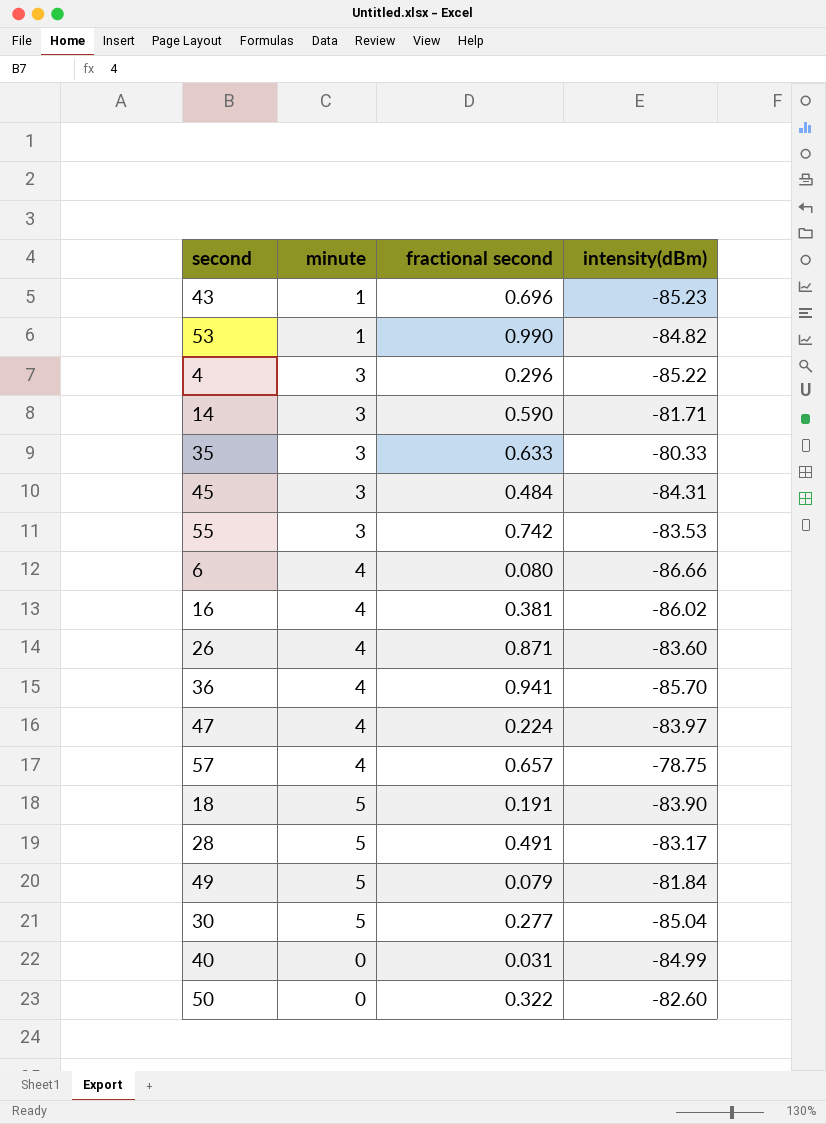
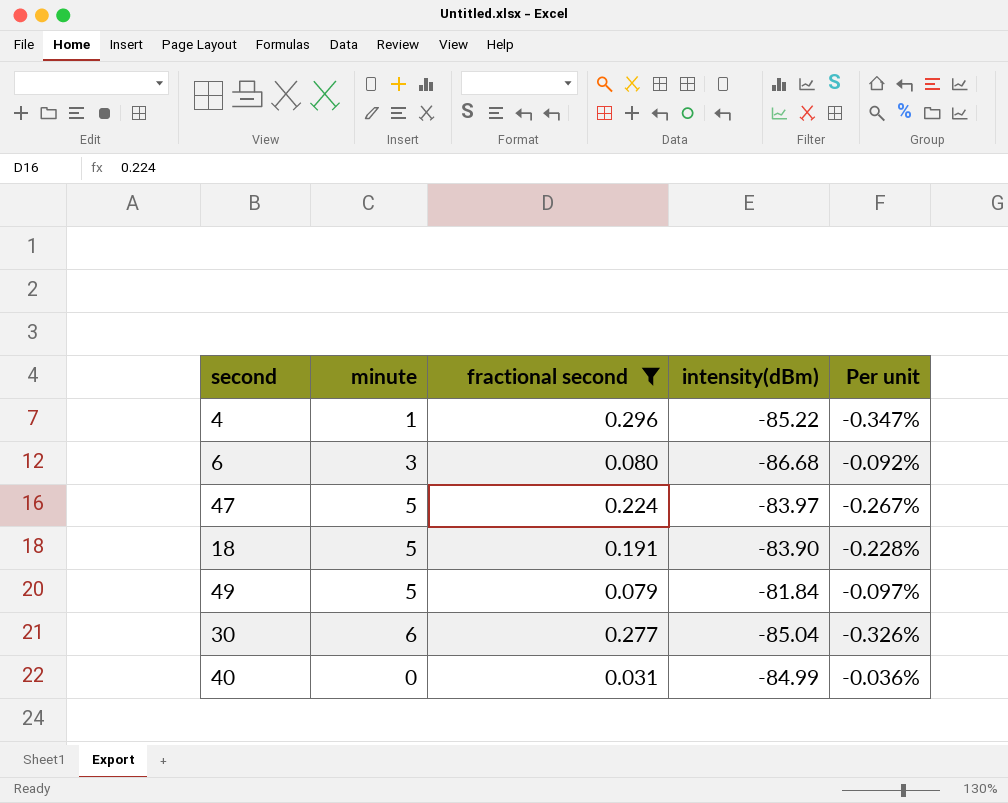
filter: none -> fractional second <= 0.296
column Per unit | formula: none -> [fractional second] / [intensity(dBm)]
4 | minute: 3 -> 1
6 | minute: 4 -> 3
6 | intensity(dBm): -86.66 -> -86.68
47 | minute: 4 -> 5
30 | minute: 5 -> 6

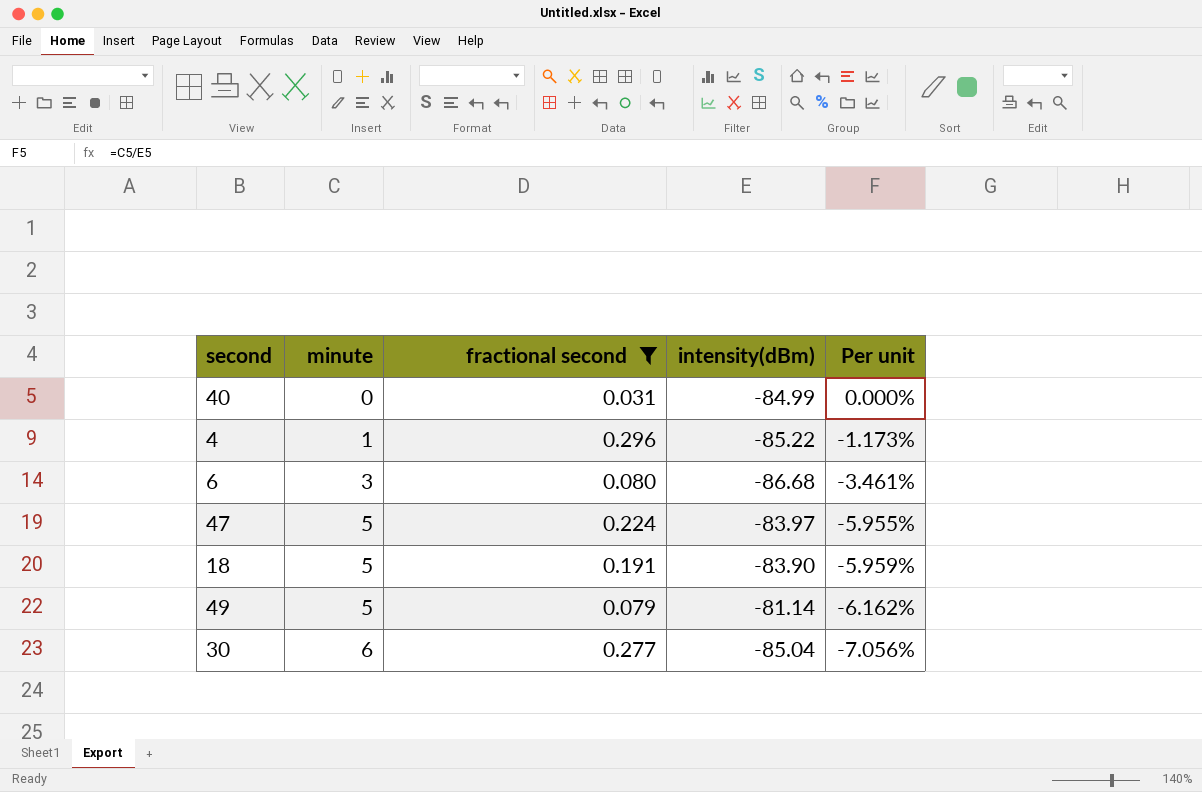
row order: none -> minute ascending
column Per unit | formula: [fractional second] / [intensity(dBm)] -> [minute] / [intensity(dBm)]
49 | intensity(dBm): -81.84 -> -81.14

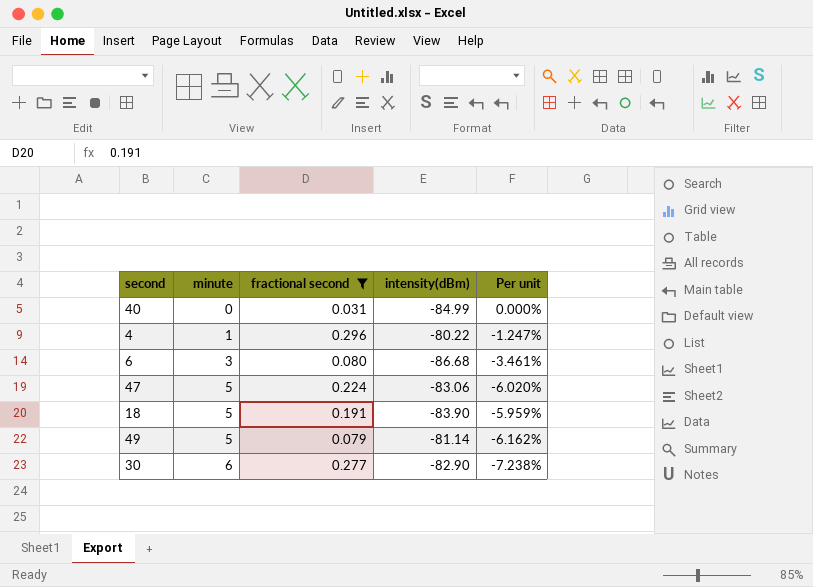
4 | intensity(dBm): -85.22 -> -80.22
4 | Per unit: -1.173% -> -1.247%
47 | intensity(dBm): -83.97 -> -83.06
47 | Per unit: -5.955% -> -6.020%
30 | intensity(dBm): -85.04 -> -82.90
30 | Per unit: -7.056% -> -7.238%

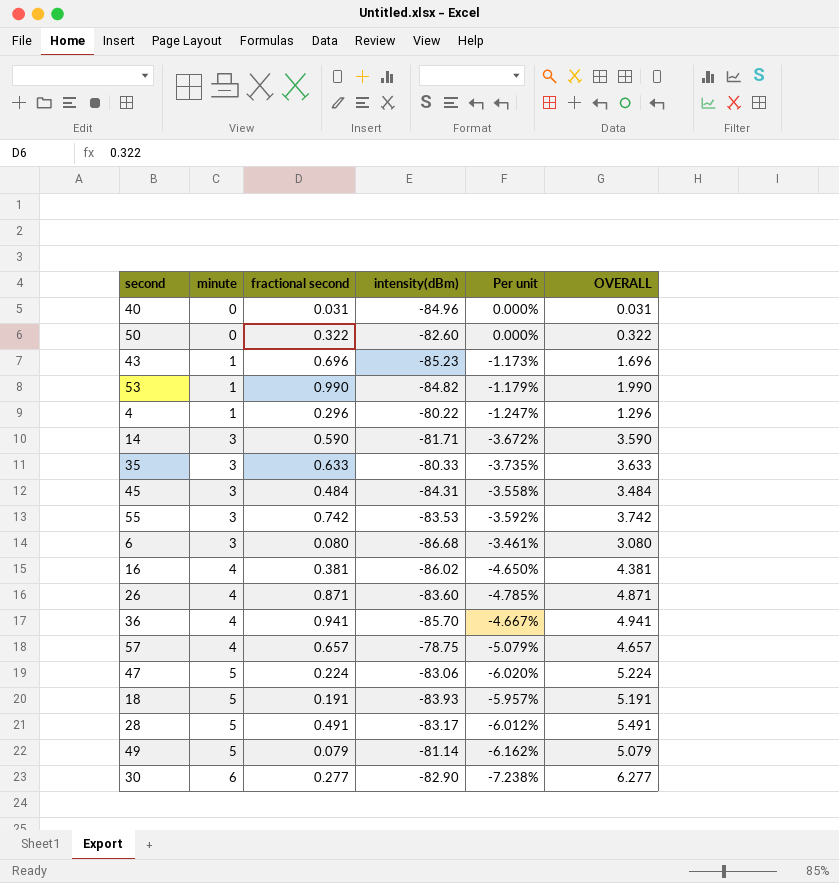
filter: fractional second <= 0.296 -> none
column OVERALL | formula: none -> [minute] + [fractional second]
40 | intensity(dBm): -84.99 -> -84.96
18 | intensity(dBm): -83.90 -> -83.93
18 | Per unit: -5.959% -> -5.957%

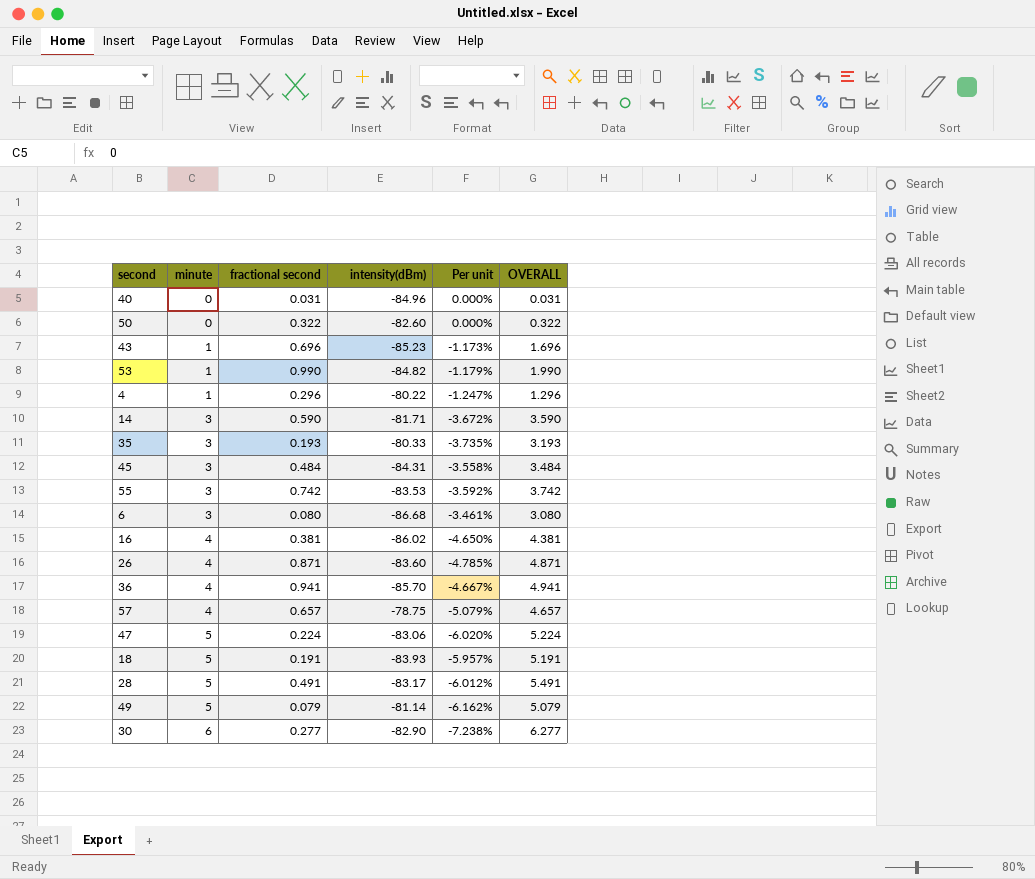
35 | fractional second: 0.633 -> 0.193
35 | OVERALL: 3.633 -> 3.193

